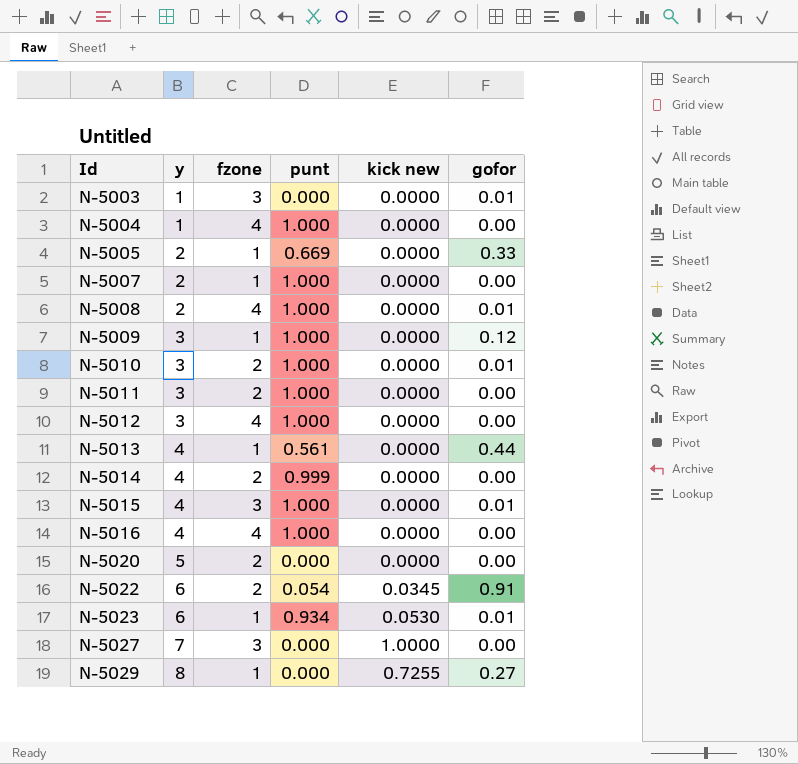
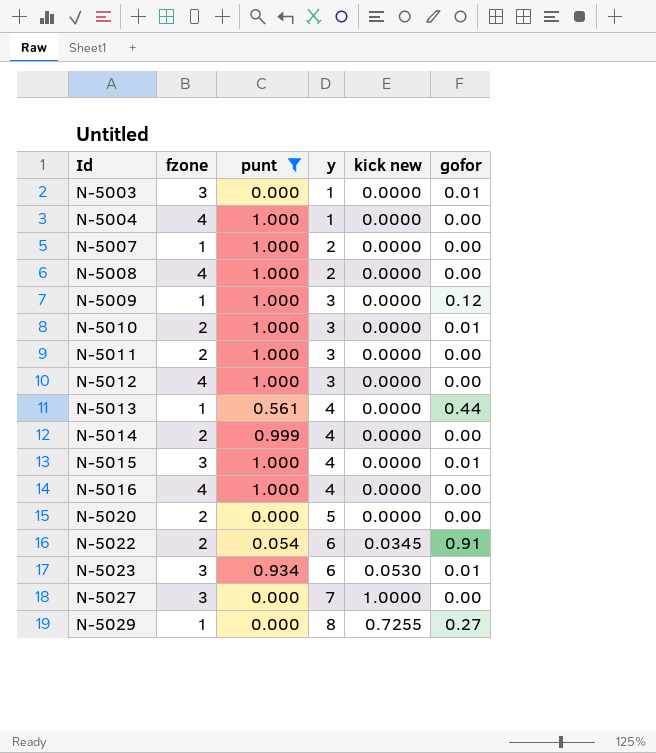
filter: none -> punt != 0.669
column y | position: 2 -> 4
N-5008 | gofor: 0.01 -> 0.00
N-5023 | fzone: 1 -> 3

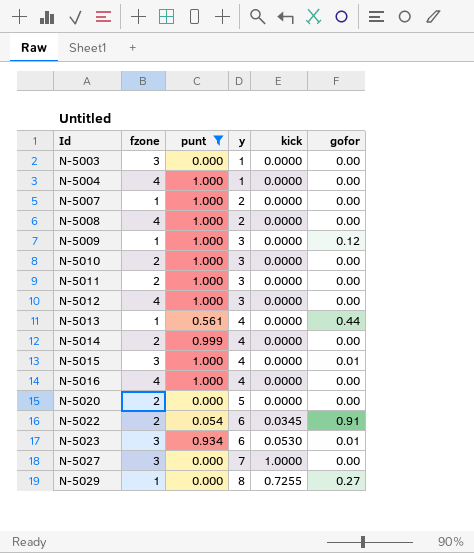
column name: kick new -> kick
N-5003 | gofor: 0.01 -> 0.00
N-5010 | gofor: 0.01 -> 0.00

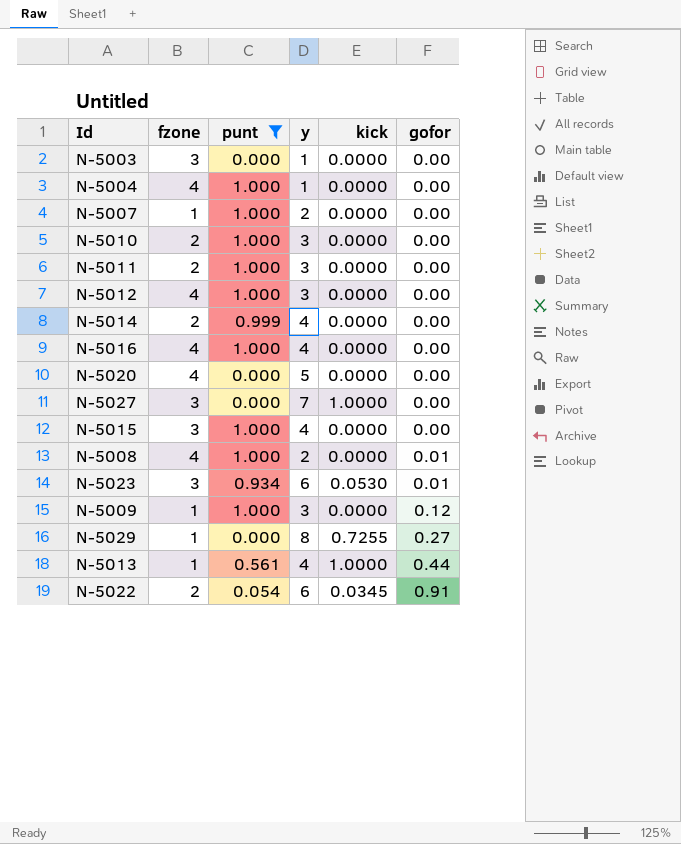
row order: Id ascending -> gofor ascending
N-5020 | fzone: 2 -> 4
N-5015 | gofor: 0.01 -> 0.00
N-5008 | gofor: 0.00 -> 0.01
N-5013 | kick: 0.0000 -> 1.0000

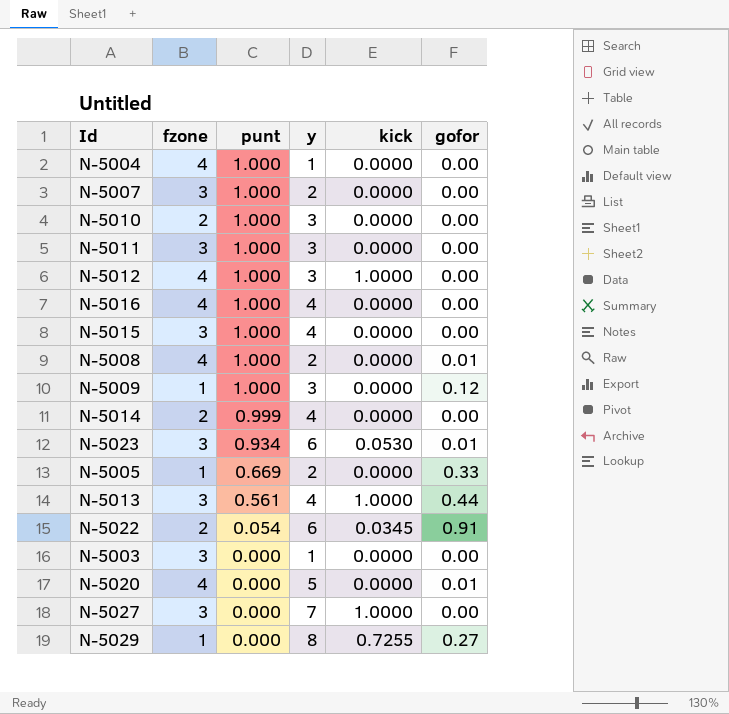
filter: punt != 0.669 -> none
row order: gofor ascending -> punt descending
N-5007 | fzone: 1 -> 3
N-5011 | fzone: 2 -> 3
N-5012 | kick: 0.0000 -> 1.0000
N-5013 | fzone: 1 -> 3
N-5020 | gofor: 0.00 -> 0.01

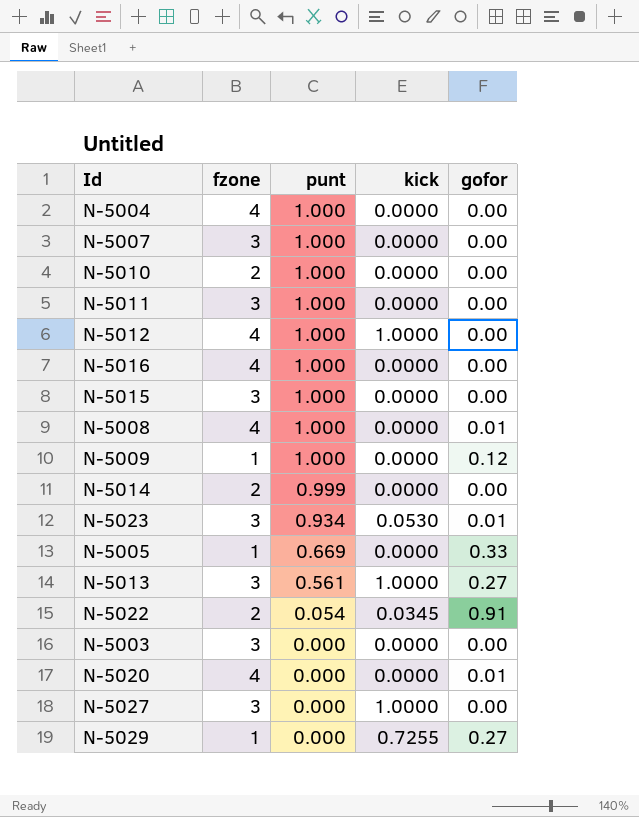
column y | position: 4 -> none
N-5013 | gofor: 0.44 -> 0.27

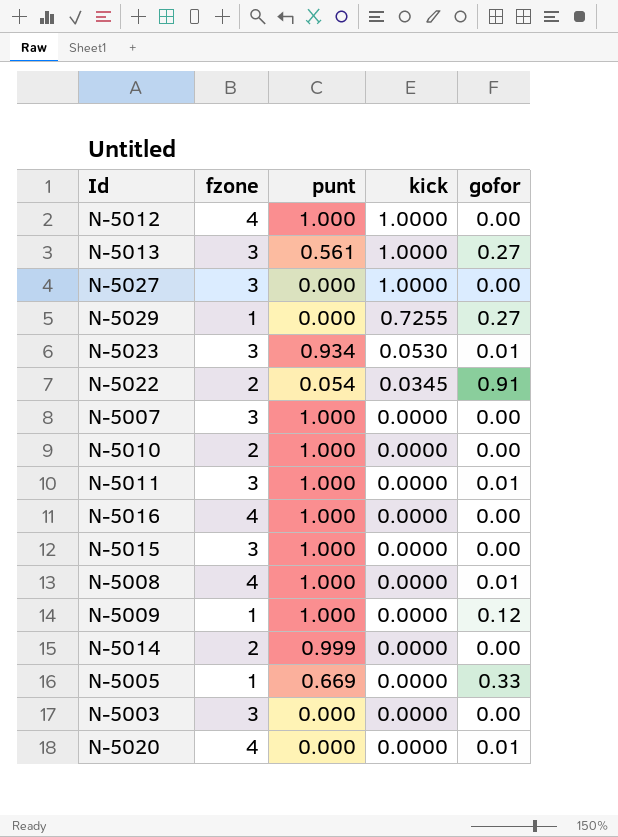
row order: punt descending -> kick descending
row N-5004: 4 | 1.000 | 0.0000 | 0.00 -> none
N-5011 | gofor: 0.00 -> 0.01

